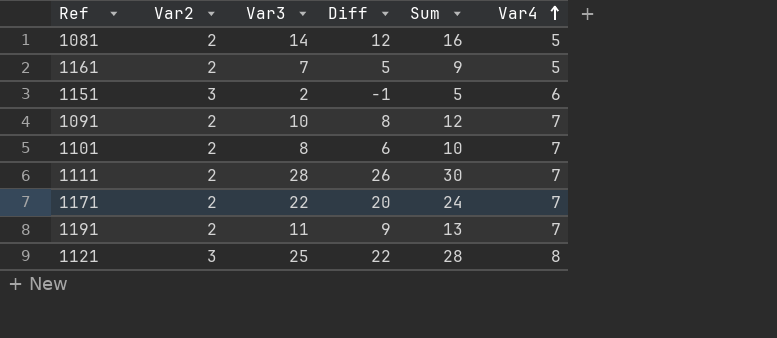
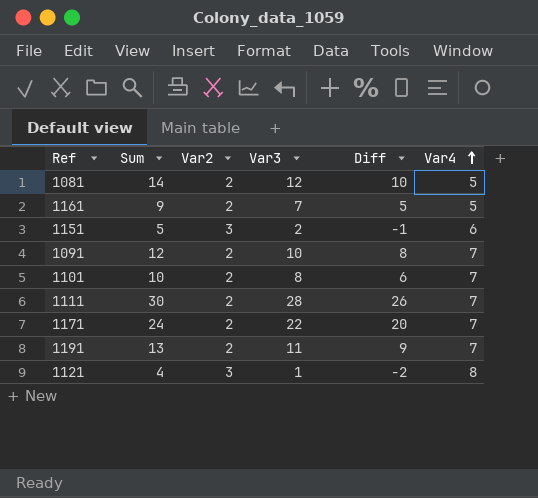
column Sum | position: 5 -> 2
1081 | Sum: 16 -> 14
1081 | Var3: 14 -> 12
1081 | Diff: 12 -> 10
1121 | Sum: 28 -> 4
1121 | Var3: 25 -> 1
1121 | Diff: 22 -> -2

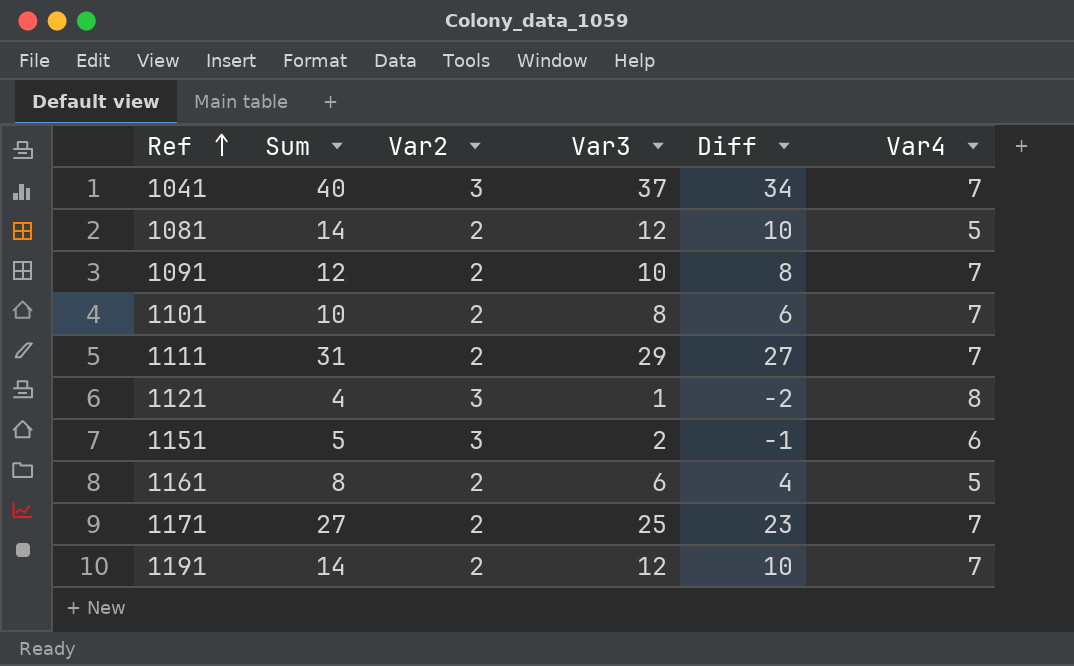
row order: Var4 ascending -> Ref ascending
row 1041: none -> 40 | 3 | 37 | 34 | 7
1111 | Sum: 30 -> 31
1111 | Var3: 28 -> 29
1111 | Diff: 26 -> 27
1161 | Sum: 9 -> 8
1161 | Var3: 7 -> 6
1161 | Diff: 5 -> 4
1171 | Sum: 24 -> 27
1171 | Var3: 22 -> 25
1171 | Diff: 20 -> 23
1191 | Sum: 13 -> 14
1191 | Var3: 11 -> 12
1191 | Diff: 9 -> 10

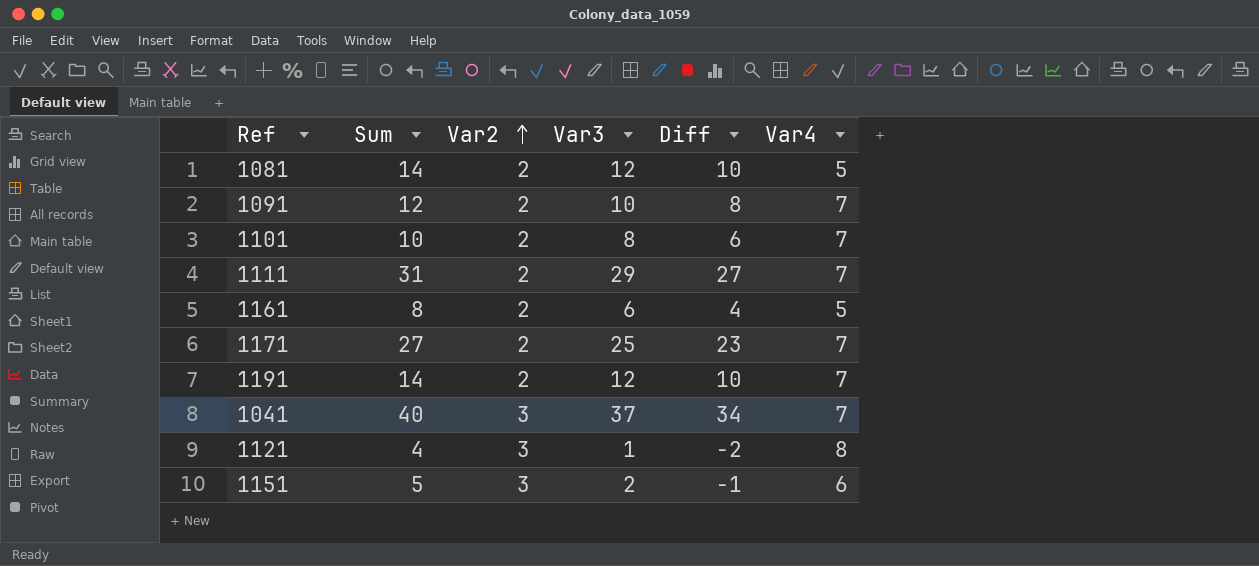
row order: Ref ascending -> Var2 ascending

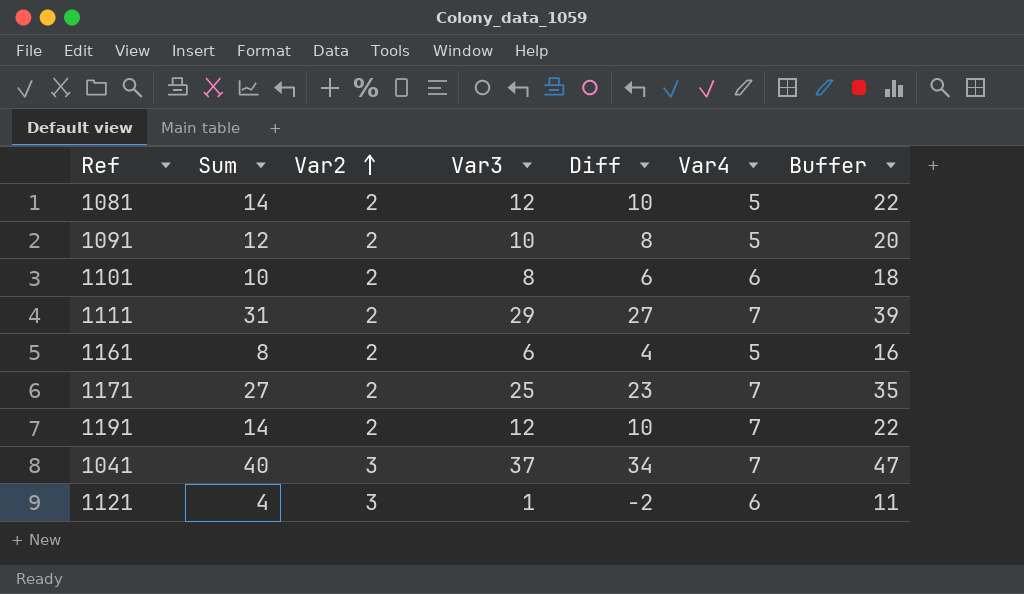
column Buffer | formula: none -> [Var3] + 10
row 1151: 5 | 3 | 2 | -1 | 6 -> none
1091 | Var4: 7 -> 5
1101 | Var4: 7 -> 6
1121 | Var4: 8 -> 6

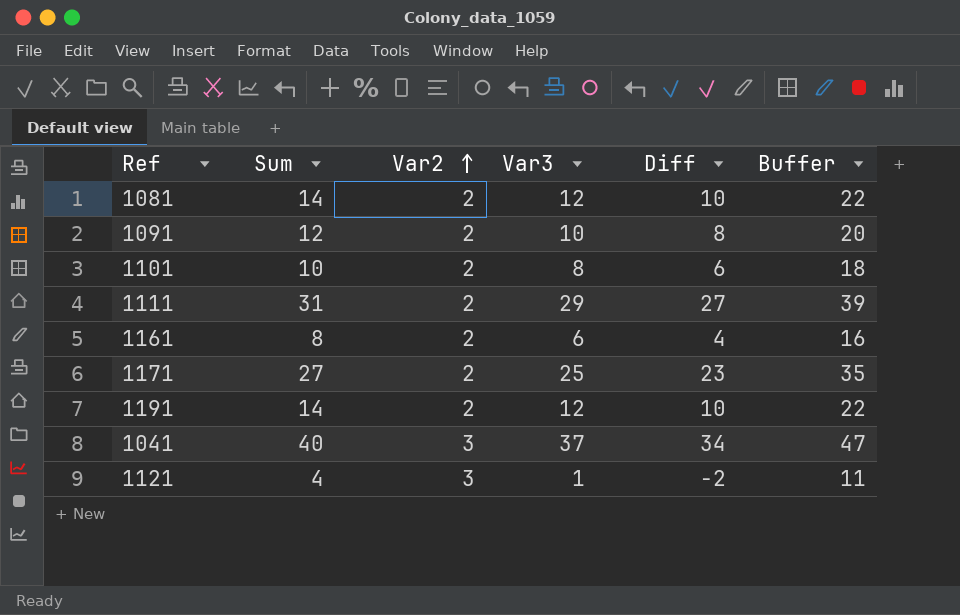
column Var4 | position: 6 -> none

